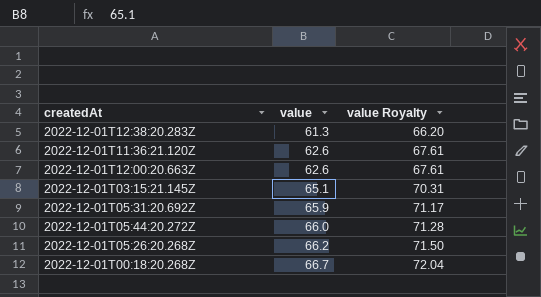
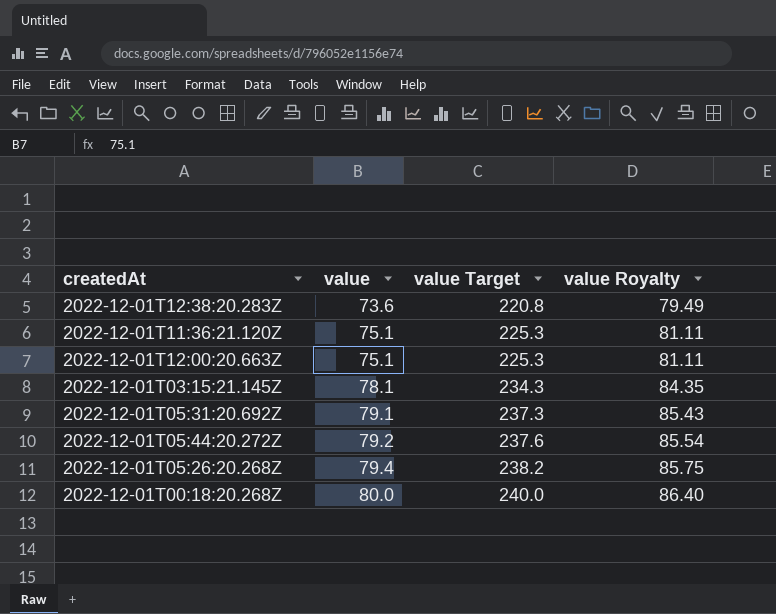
column value Target | formula: none -> [value] * 3
2022-12-01T12:38:20.283Z | value: 61.3 -> 73.6
2022-12-01T12:38:20.283Z | value Royalty: 66.20 -> 79.49
2022-12-01T11:36:21.120Z | value: 62.6 -> 75.1
2022-12-01T11:36:21.120Z | value Royalty: 67.61 -> 81.11
2022-12-01T12:00:20.663Z | value: 62.6 -> 75.1
2022-12-01T12:00:20.663Z | value Royalty: 67.61 -> 81.11
2022-12-01T03:15:21.145Z | value: 65.1 -> 78.1
2022-12-01T03:15:21.145Z | value Royalty: 70.31 -> 84.35
2022-12-01T05:31:20.692Z | value: 65.9 -> 79.1
2022-12-01T05:31:20.692Z | value Royalty: 71.17 -> 85.43
2022-12-01T05:44:20.272Z | value: 66.0 -> 79.2
2022-12-01T05:44:20.272Z | value Royalty: 71.28 -> 85.54
2022-12-01T05:26:20.268Z | value: 66.2 -> 79.4
2022-12-01T05:26:20.268Z | value Royalty: 71.50 -> 85.75
2022-12-01T00:18:20.268Z | value: 66.7 -> 80.0
2022-12-01T00:18:20.268Z | value Royalty: 72.04 -> 86.40

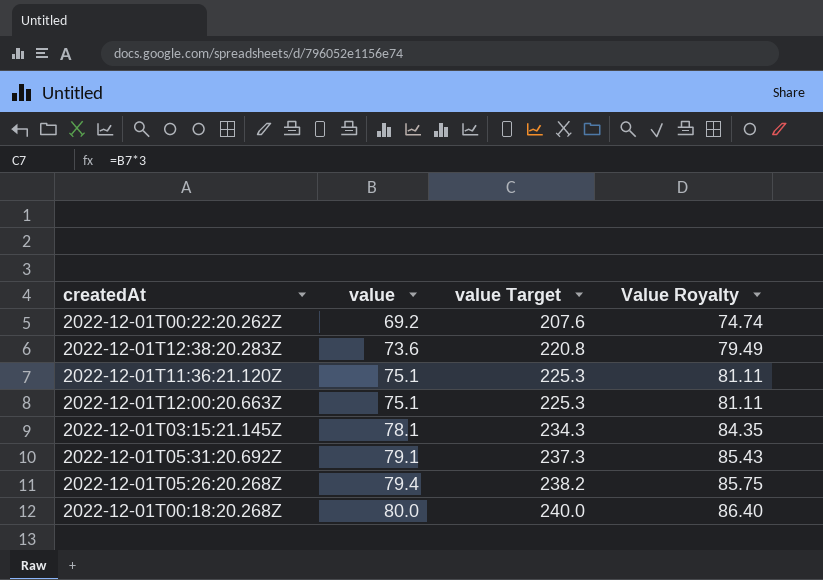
column name: value Royalty -> Value Royalty
row 2022-12-01T05:44:20.272Z: 79.2 | 237.6 | 85.54 -> none
row 2022-12-01T00:22:20.262Z: none -> 69.2 | 207.6 | 74.74

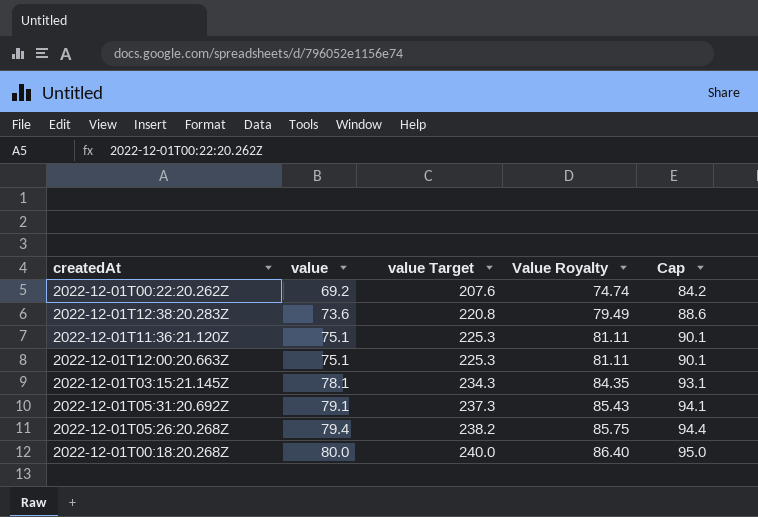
column Cap | formula: none -> [value] + 15

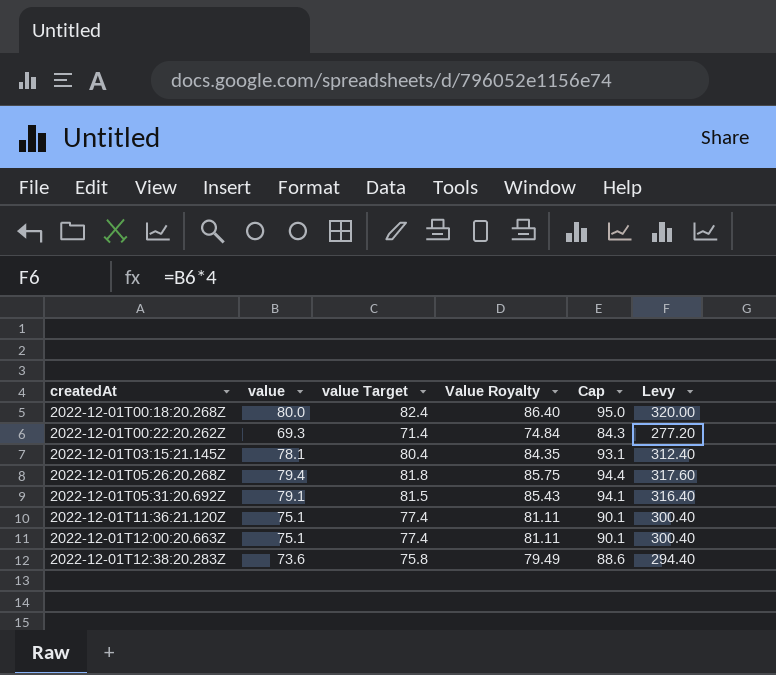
row order: value ascending -> createdAt ascending
column value Target | formula: [value] * 3 -> [value] * 1.03
column Levy | formula: none -> [value] * 4
2022-12-01T00:22:20.262Z | value: 69.2 -> 69.3
2022-12-01T00:22:20.262Z | Value Royalty: 74.74 -> 74.84
2022-12-01T00:22:20.262Z | Cap: 84.2 -> 84.3

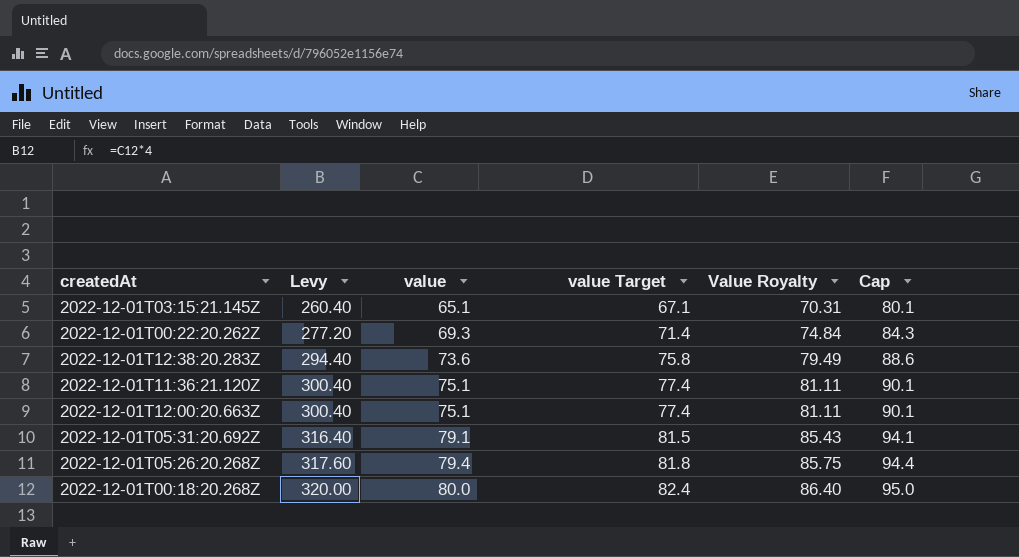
row order: createdAt ascending -> Levy ascending
column Levy | position: 6 -> 2
2022-12-01T03:15:21.145Z | Levy: 312.40 -> 260.40
2022-12-01T03:15:21.145Z | value: 78.1 -> 65.1
2022-12-01T03:15:21.145Z | value Target: 80.4 -> 67.1
2022-12-01T03:15:21.145Z | Value Royalty: 84.35 -> 70.31
2022-12-01T03:15:21.145Z | Cap: 93.1 -> 80.1

